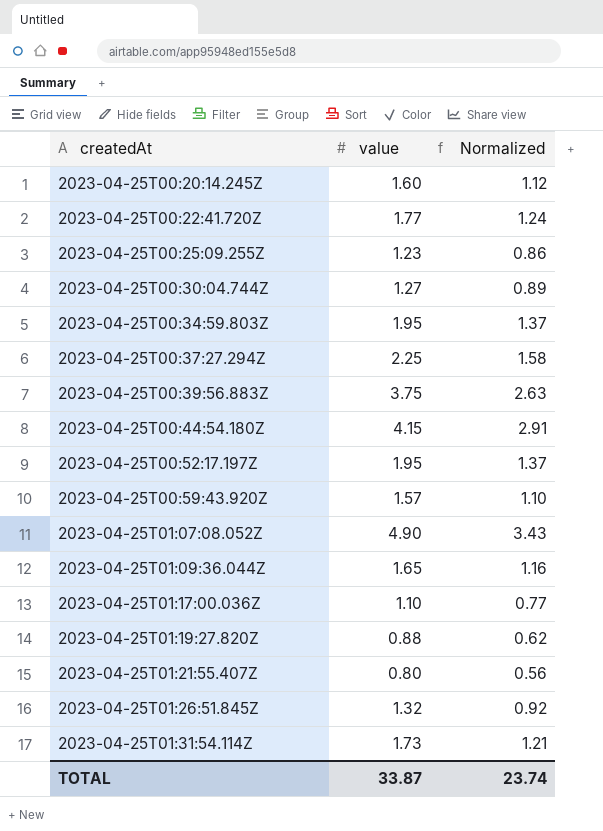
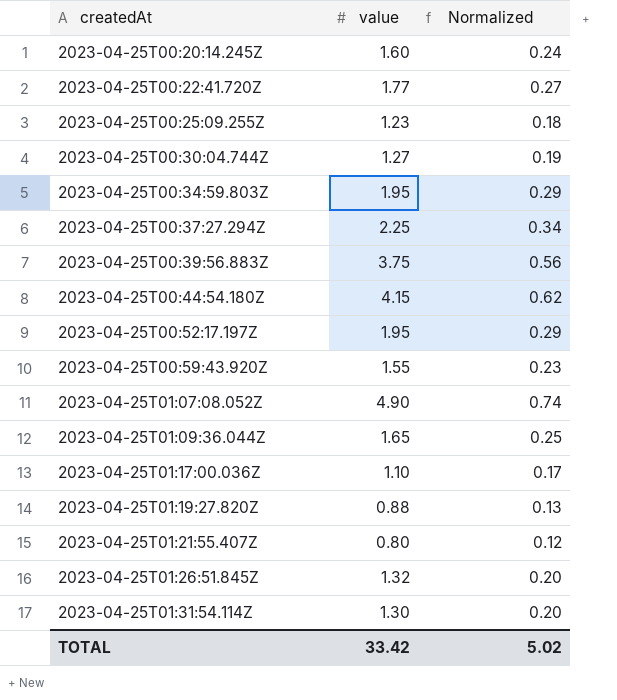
column Normalized | formula: [value] * 0.7 -> [value] * 0.15
2023-04-25T00:59:43.920Z | value: 1.57 -> 1.55
2023-04-25T01:31:54.114Z | value: 1.73 -> 1.30
TOTAL | value: 33.87 -> 33.42
TOTAL | Normalized: 23.74 -> 5.02

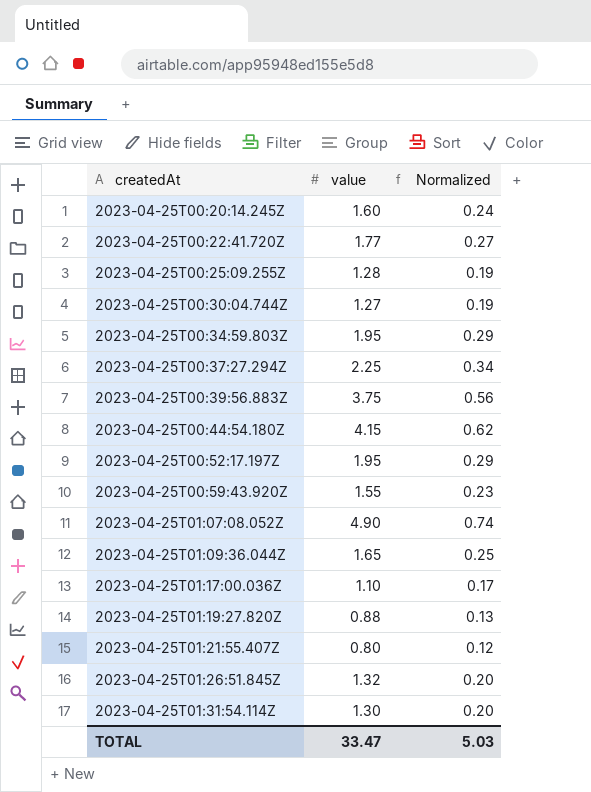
2023-04-25T00:25:09.255Z | value: 1.23 -> 1.28
2023-04-25T00:25:09.255Z | Normalized: 0.18 -> 0.19
TOTAL | value: 33.42 -> 33.47
TOTAL | Normalized: 5.02 -> 5.03

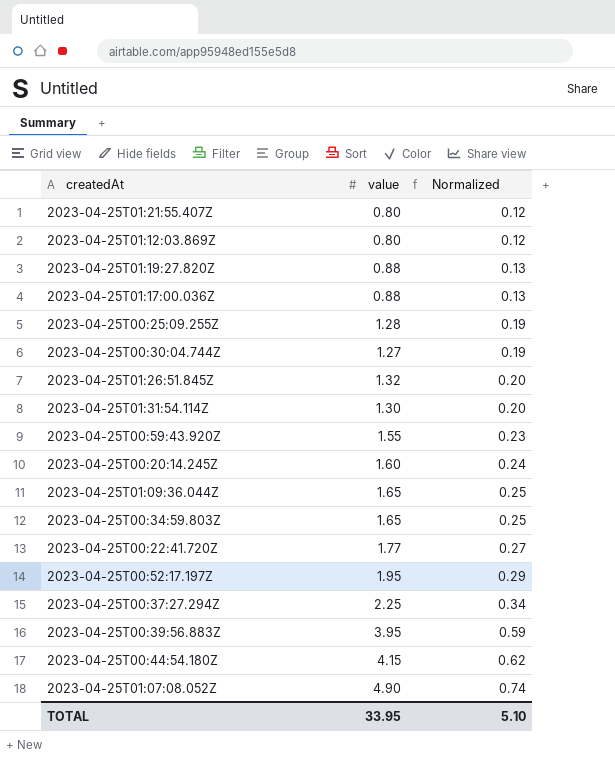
row order: createdAt ascending -> Normalized ascending
row 2023-04-25T01:12:03.869Z: none -> 0.80 | 0.12
2023-04-25T01:17:00.036Z | value: 1.10 -> 0.88
2023-04-25T01:17:00.036Z | Normalized: 0.17 -> 0.13
2023-04-25T00:34:59.803Z | value: 1.95 -> 1.65
2023-04-25T00:34:59.803Z | Normalized: 0.29 -> 0.25
2023-04-25T00:39:56.883Z | value: 3.75 -> 3.95
2023-04-25T00:39:56.883Z | Normalized: 0.56 -> 0.59
TOTAL | value: 33.47 -> 33.95
TOTAL | Normalized: 5.03 -> 5.10

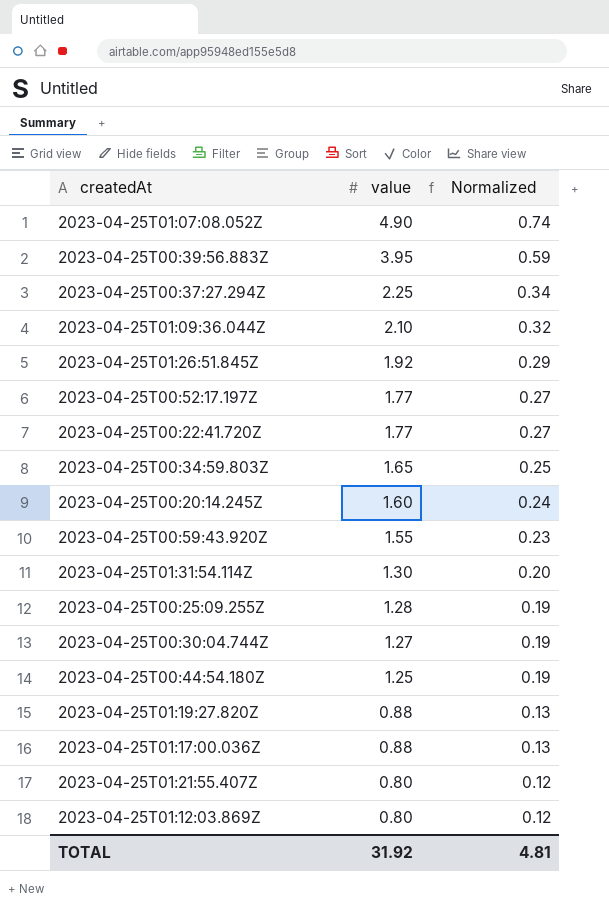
row order: Normalized ascending -> value descending
2023-04-25T01:09:36.044Z | value: 1.65 -> 2.10
2023-04-25T01:09:36.044Z | Normalized: 0.25 -> 0.32
2023-04-25T01:26:51.845Z | value: 1.32 -> 1.92
2023-04-25T01:26:51.845Z | Normalized: 0.20 -> 0.29
2023-04-25T00:52:17.197Z | value: 1.95 -> 1.77
2023-04-25T00:52:17.197Z | Normalized: 0.29 -> 0.27
2023-04-25T00:44:54.180Z | value: 4.15 -> 1.25
2023-04-25T00:44:54.180Z | Normalized: 0.62 -> 0.19
TOTAL | value: 33.95 -> 31.92
TOTAL | Normalized: 5.10 -> 4.81

